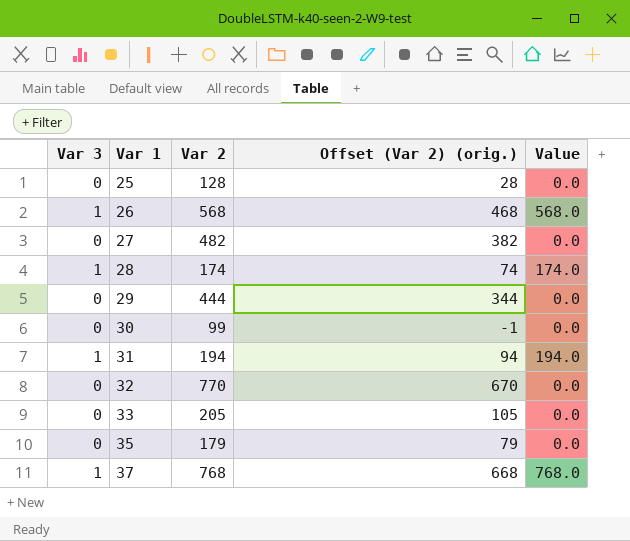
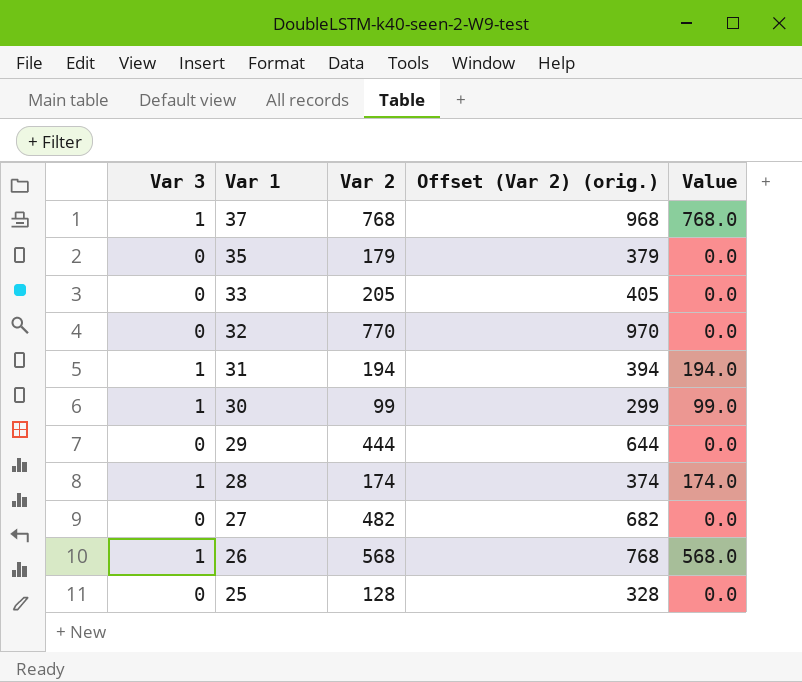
row order: Var 1 ascending -> Var 1 descending
column Offset (Var 2) (orig.) | formula: [Var 2] - 100 -> [Var 2] + 200
30 | Var 3: 0 -> 1
30 | Value: 0.0 -> 99.0

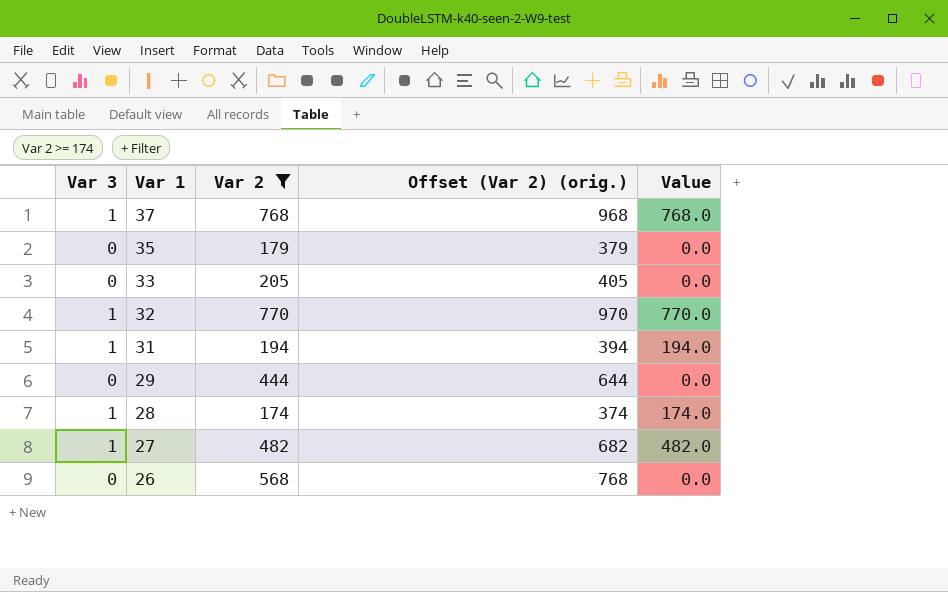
filter: none -> Var 2 >= 174
32 | Var 3: 0 -> 1
32 | Value: 0.0 -> 770.0
27 | Var 3: 0 -> 1
27 | Value: 0.0 -> 482.0
26 | Var 3: 1 -> 0
26 | Value: 568.0 -> 0.0

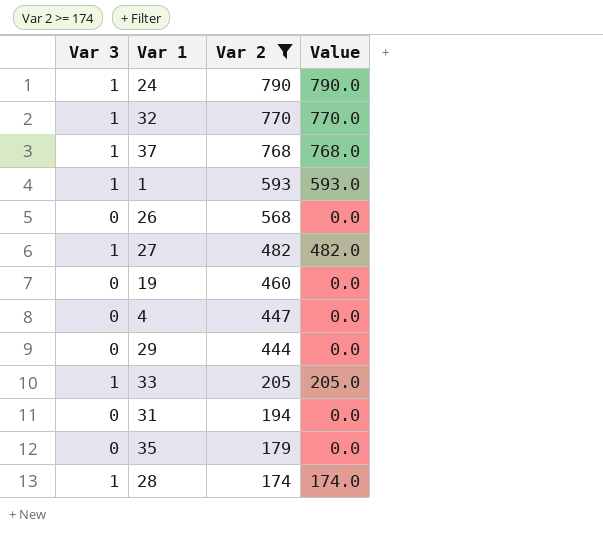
row order: Var 1 descending -> Var 2 descending
column Offset (Var 2) (orig.) | formula: [Var 2] + 200 -> none
row 24: none -> 1 | 790 | 790.0
row 1: none -> 1 | 593 | 593.0
row 19: none -> 0 | 460 | 0.0
row 4: none -> 0 | 447 | 0.0
33 | Var 3: 0 -> 1
33 | Value: 0.0 -> 205.0
31 | Var 3: 1 -> 0
31 | Value: 194.0 -> 0.0

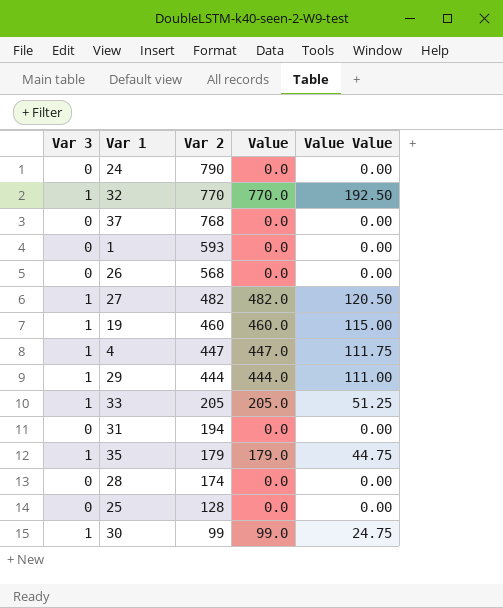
filter: Var 2 >= 174 -> none
column Value Value | formula: none -> [Value] * 0.25
24 | Var 3: 1 -> 0
24 | Value: 790.0 -> 0.0
37 | Var 3: 1 -> 0
37 | Value: 768.0 -> 0.0
1 | Var 3: 1 -> 0
1 | Value: 593.0 -> 0.0
19 | Var 3: 0 -> 1
19 | Value: 0.0 -> 460.0
4 | Var 3: 0 -> 1
4 | Value: 0.0 -> 447.0
29 | Var 3: 0 -> 1
29 | Value: 0.0 -> 444.0
35 | Var 3: 0 -> 1
35 | Value: 0.0 -> 179.0
28 | Var 3: 1 -> 0
28 | Value: 174.0 -> 0.0

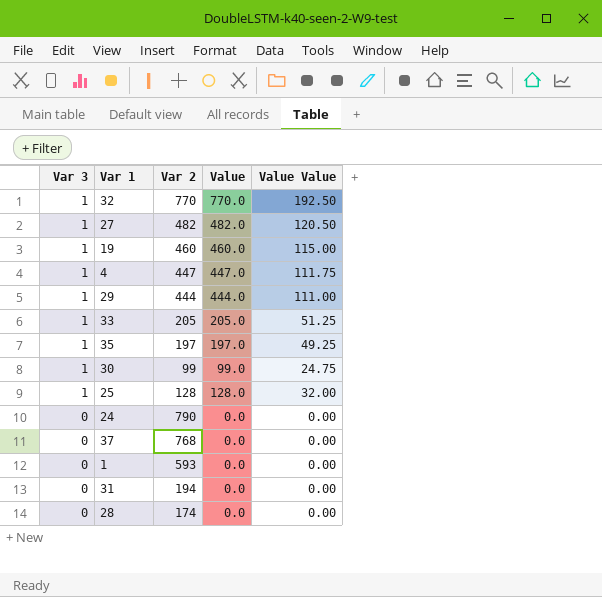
row order: Var 2 descending -> Var 3 descending
row 26: 0 | 568 | 0.0 | 0.00 -> none
35 | Var 2: 179 -> 197
35 | Value: 179.0 -> 197.0
35 | Value Value: 44.75 -> 49.25
25 | Var 3: 0 -> 1
25 | Value: 0.0 -> 128.0
25 | Value Value: 0.00 -> 32.00

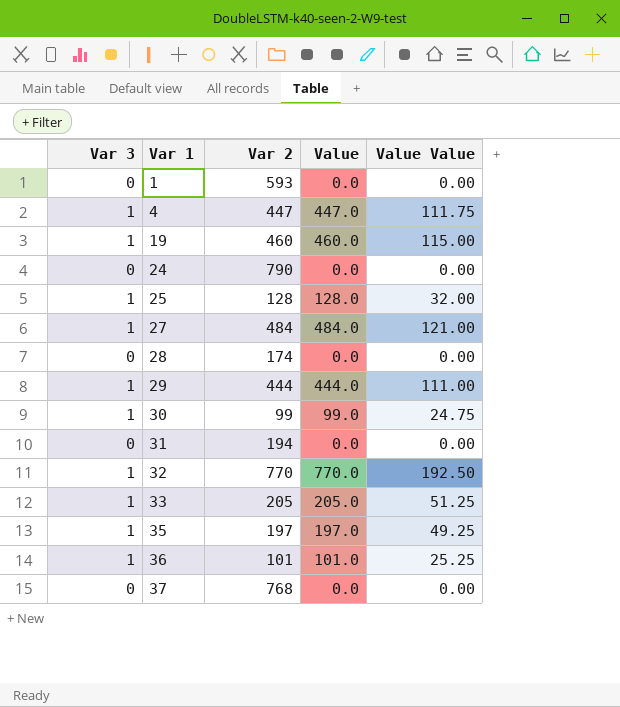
row order: Var 3 descending -> Var 1 ascending
27 | Var 2: 482 -> 484
27 | Value: 482.0 -> 484.0
27 | Value Value: 120.50 -> 121.00
row 36: none -> 1 | 101 | 101.0 | 25.25

